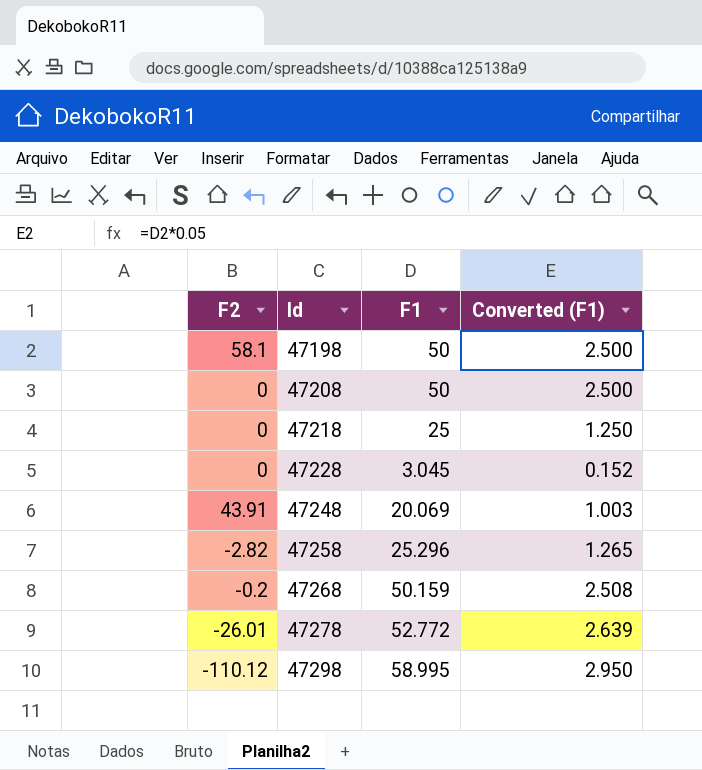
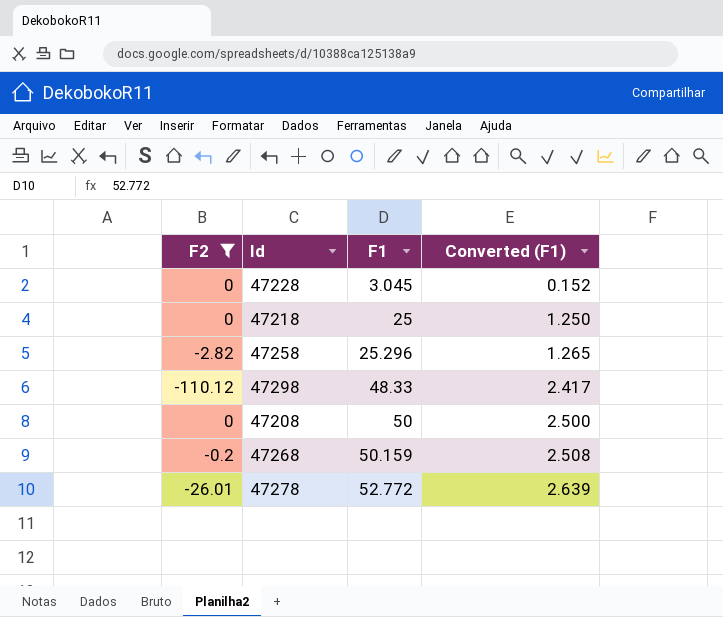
filter: none -> F2 <= 0
row order: Id ascending -> F1 ascending
47298 | F1: 58.995 -> 48.33
47298 | Converted (F1): 2.950 -> 2.417

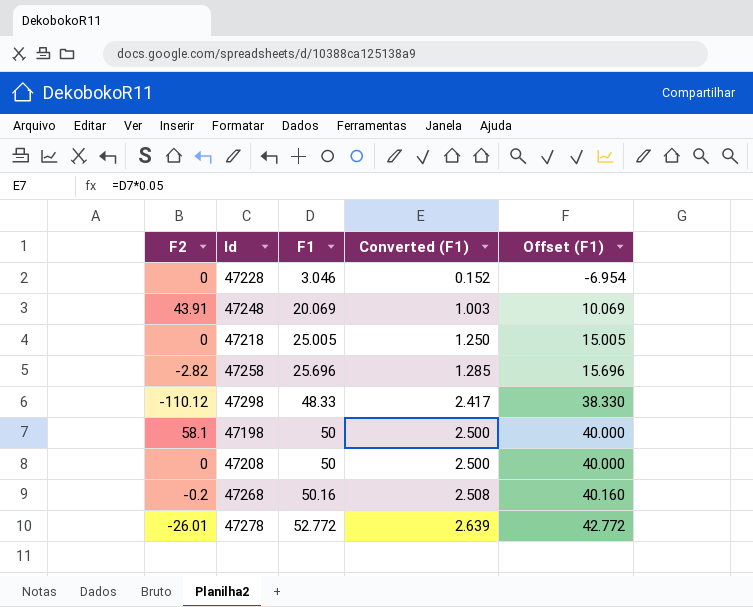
filter: F2 <= 0 -> none
column Offset (F1) | formula: none -> [F1] - 10
47228 | F1: 3.045 -> 3.046
47218 | F1: 25 -> 25.005
47258 | F1: 25.296 -> 25.696
47258 | Converted (F1): 1.265 -> 1.285
47268 | F1: 50.159 -> 50.16

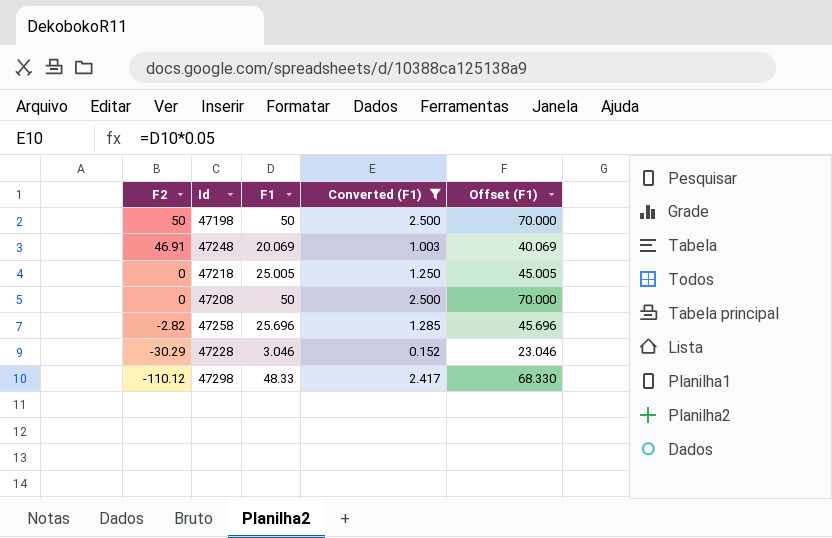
filter: none -> Converted (F1) <= 2.500
row order: F1 ascending -> F2 descending
column Offset (F1) | formula: [F1] - 10 -> [F1] + 20
47198 | F2: 58.1 -> 50
47248 | F2: 43.91 -> 46.91
47228 | F2: 0 -> -30.29

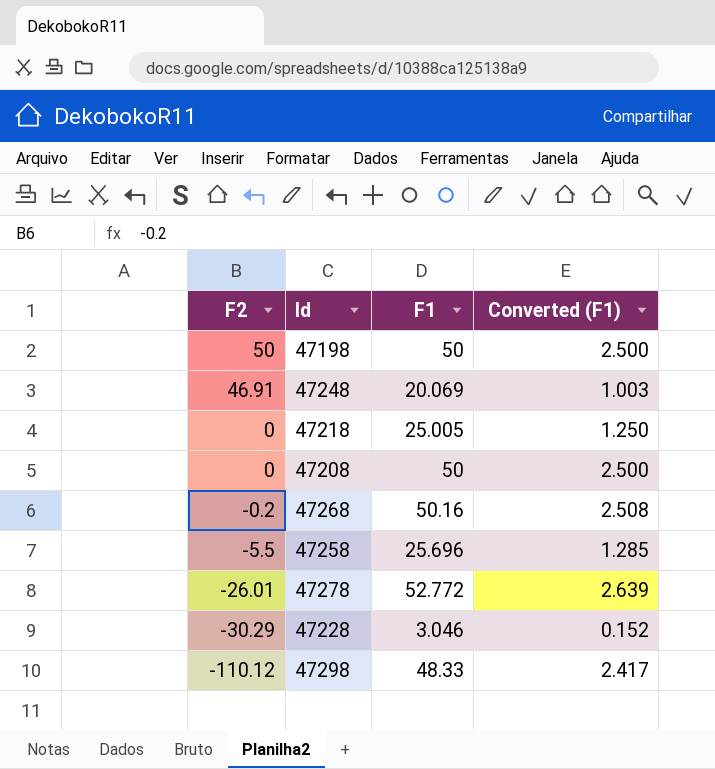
filter: Converted (F1) <= 2.500 -> none
column Offset (F1) | formula: [F1] + 20 -> none
47258 | F2: -2.82 -> -5.5

